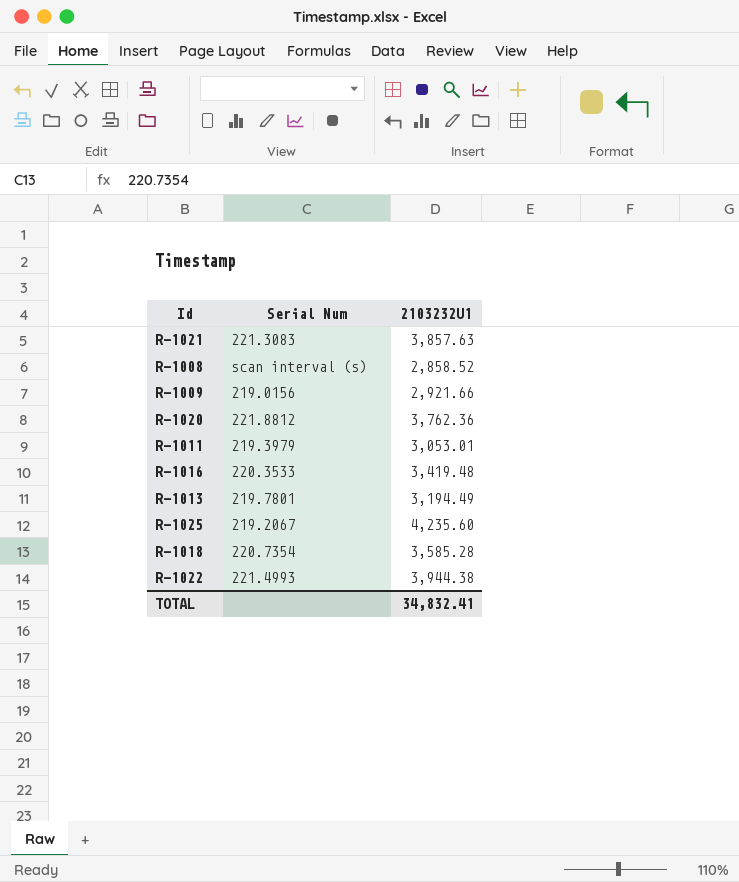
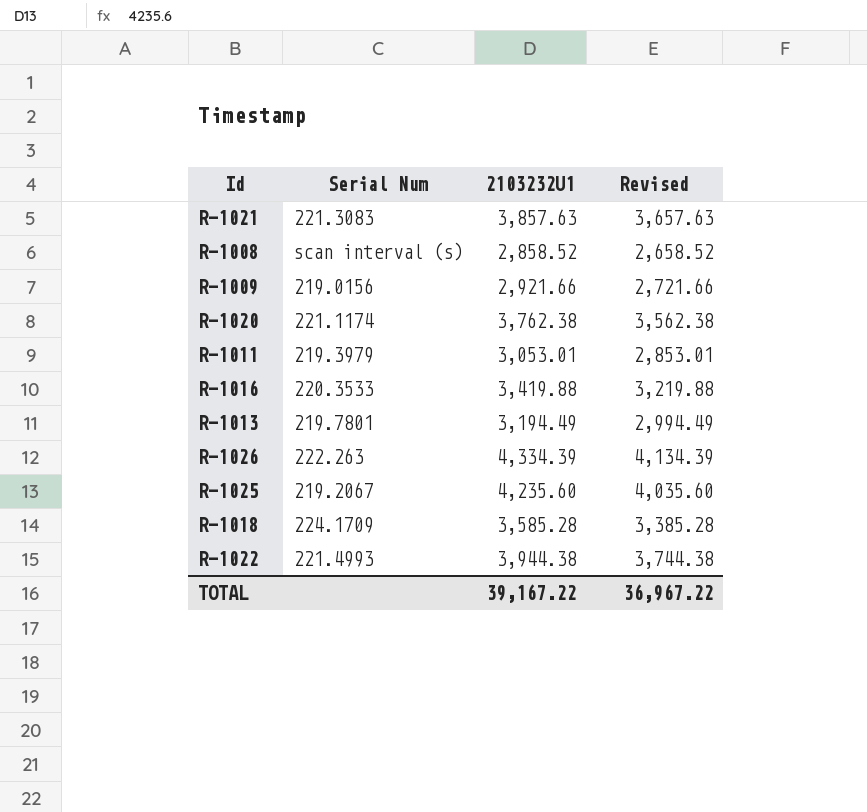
column Revised | formula: none -> [2103232U1] - 200
R-1020 | Serial Num: 221.8812 -> 221.1174
R-1020 | 2103232U1: 3,762.36 -> 3,762.38
R-1016 | 2103232U1: 3,419.48 -> 3,419.88
row R-1026: none -> 222.263 | 4,334.39 | 4,134.39
R-1018 | Serial Num: 220.7354 -> 224.1709
TOTAL | 2103232U1: 34,832.41 -> 39,167.22

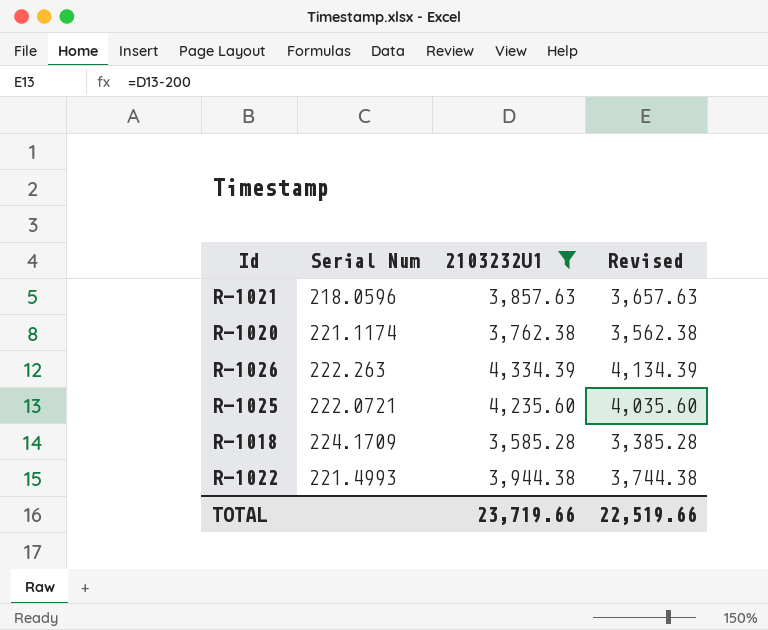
filter: none -> 2103232U1 >= 3,585.28
R-1021 | Serial Num: 221.3083 -> 218.0596
R-1025 | Serial Num: 219.2067 -> 222.0721
TOTAL | 2103232U1: 39,167.22 -> 23,719.66
TOTAL | Revised: 36,967.22 -> 22,519.66

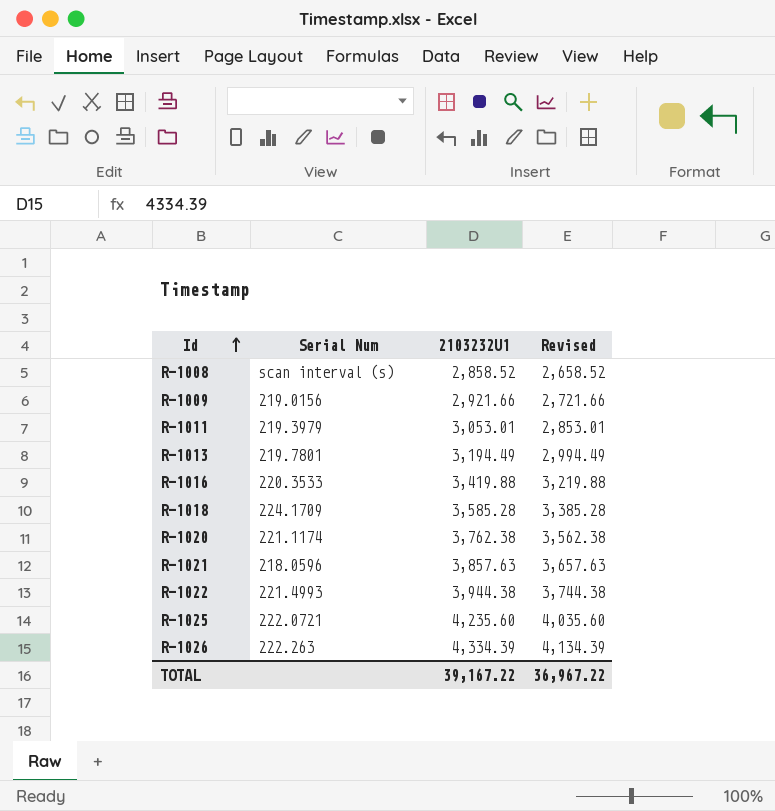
filter: 2103232U1 >= 3,585.28 -> none
row order: none -> Id ascending
TOTAL | 2103232U1: 23,719.66 -> 39,167.22
TOTAL | Revised: 22,519.66 -> 36,967.22

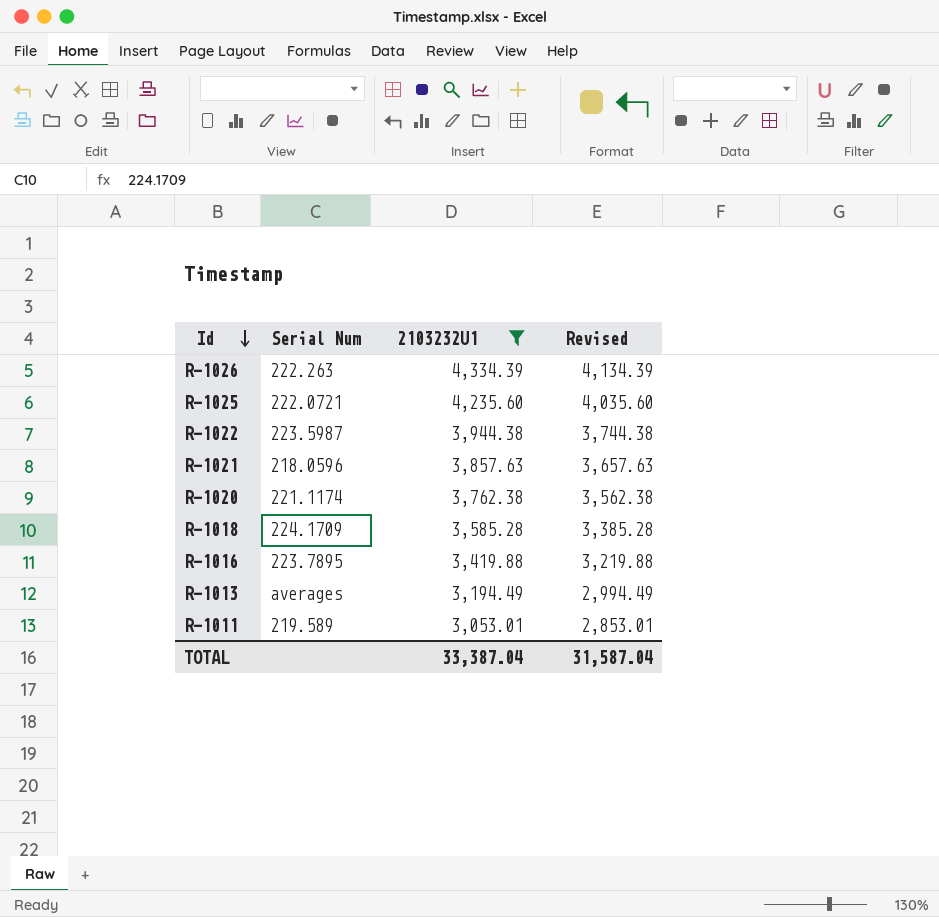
filter: none -> 2103232U1 >= 3,053.01
row order: Id ascending -> Id descending
R-1022 | Serial Num: 221.4993 -> 223.5987
R-1016 | Serial Num: 220.3533 -> 223.7895
R-1013 | Serial Num: 219.7801 -> averages
R-1011 | Serial Num: 219.3979 -> 219.589
TOTAL | 2103232U1: 39,167.22 -> 33,387.04
TOTAL | Revised: 36,967.22 -> 31,587.04

